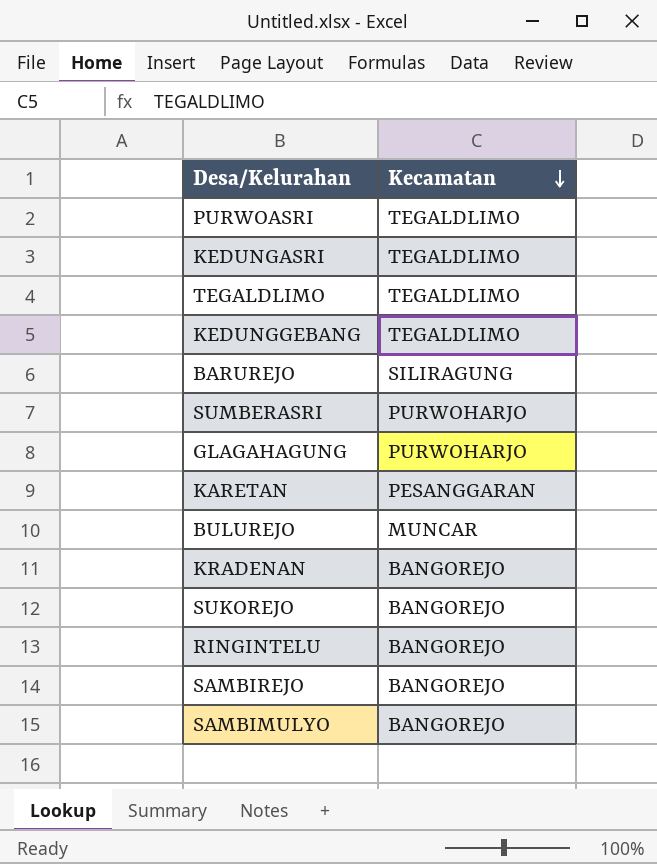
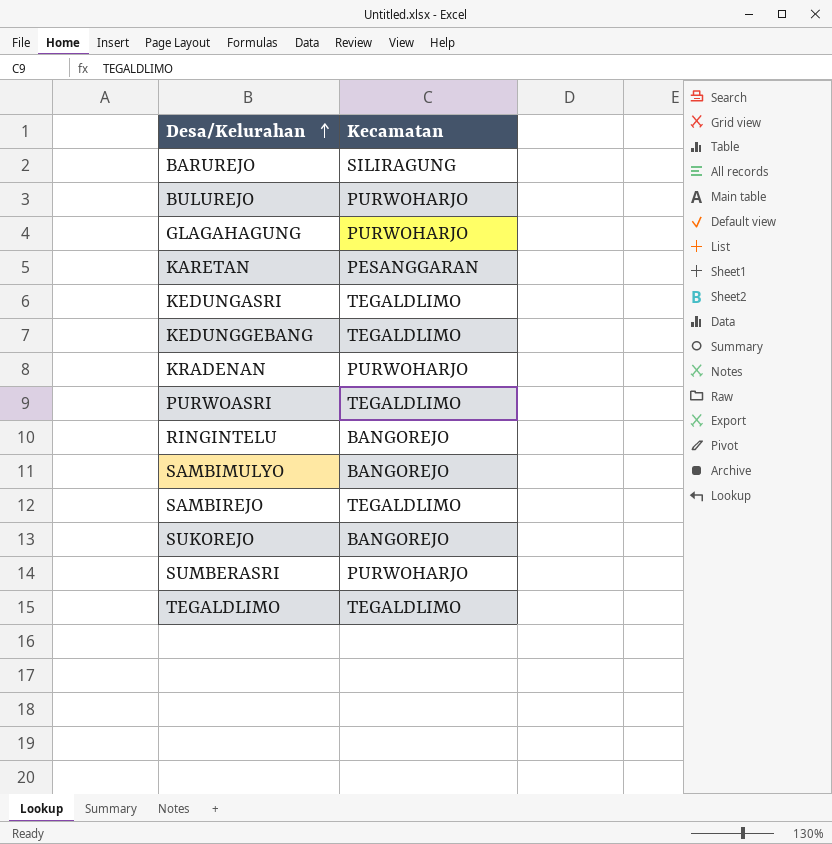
row order: Kecamatan descending -> Desa/Kelurahan ascending
BULUREJO | Kecamatan: MUNCAR -> PURWOHARJO
KRADENAN | Kecamatan: BANGOREJO -> PURWOHARJO
SAMBIREJO | Kecamatan: BANGOREJO -> TEGALDLIMO

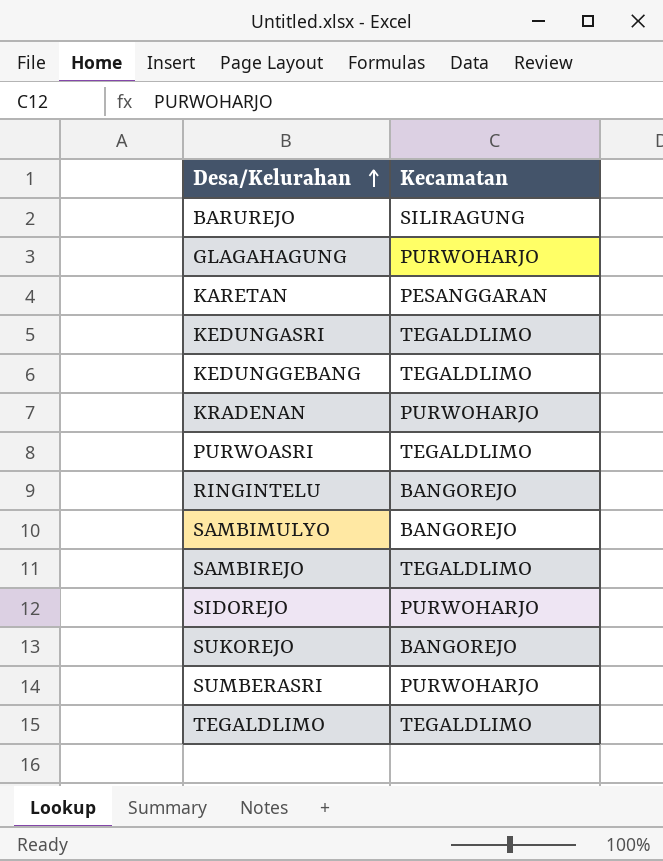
row BULUREJO: PURWOHARJO -> none
row SIDOREJO: none -> PURWOHARJO

